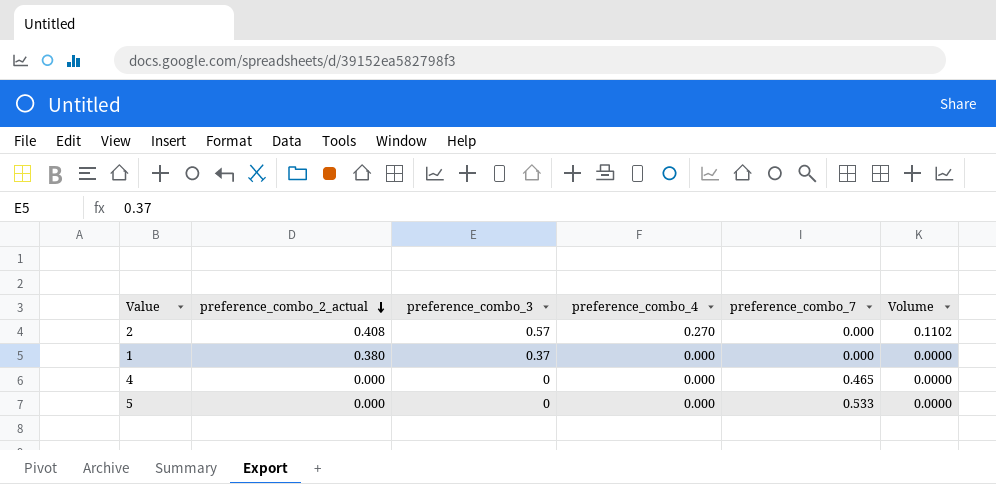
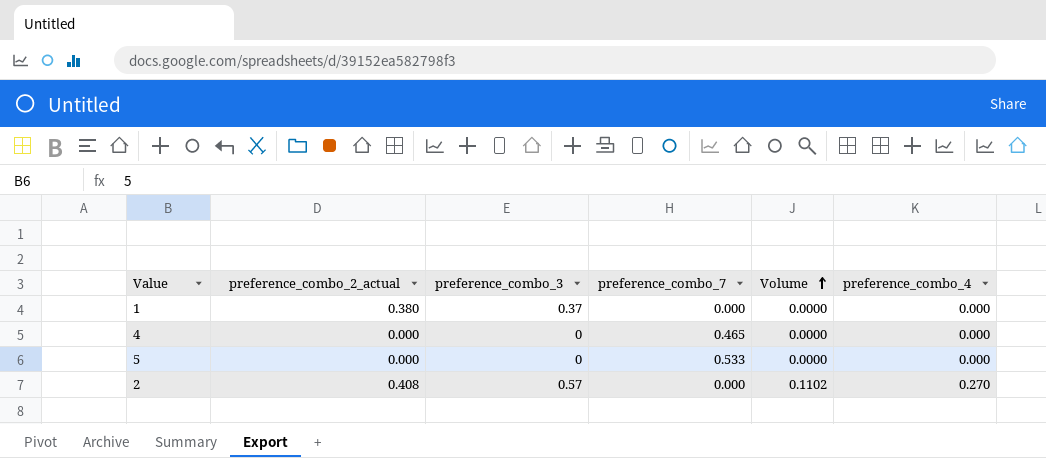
row order: preference_combo_2_actual descending -> Volume ascending
column preference_combo_4 | position: 4 -> 6

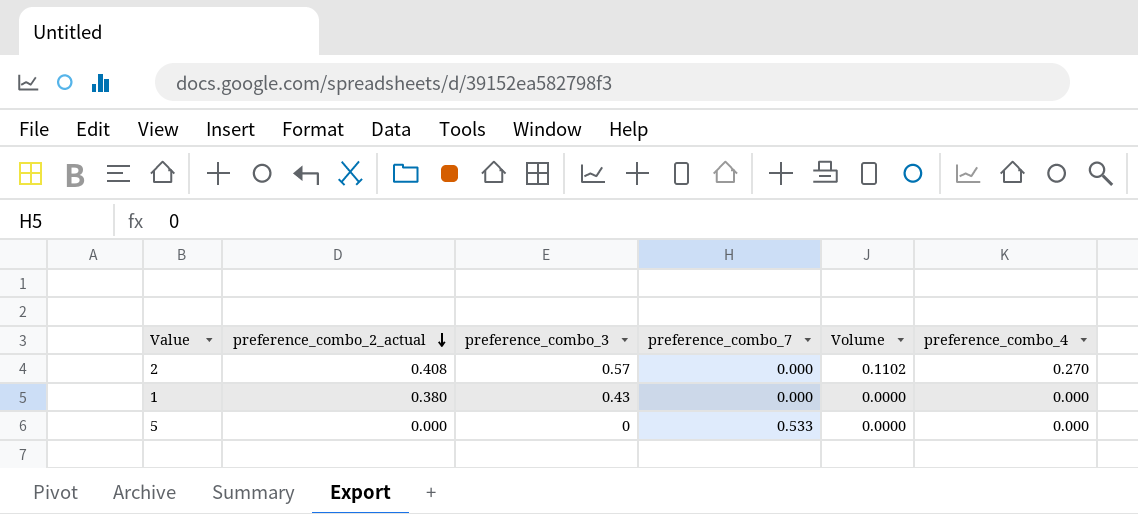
row order: Volume ascending -> preference_combo_2_actual descending
row 4: 0.000 | 0 | 0.465 | 0.0000 | 0.000 -> none
1 | preference_combo_3: 0.37 -> 0.43

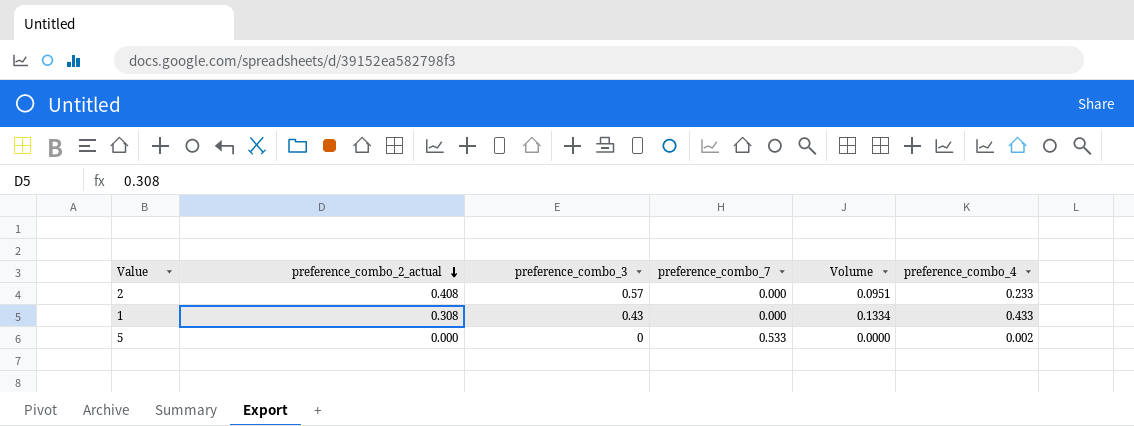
2 | Volume: 0.1102 -> 0.0951
2 | preference_combo_4: 0.270 -> 0.233
1 | preference_combo_2_actual: 0.380 -> 0.308
1 | Volume: 0.0000 -> 0.1334
1 | preference_combo_4: 0.000 -> 0.433
5 | preference_combo_4: 0.000 -> 0.002

